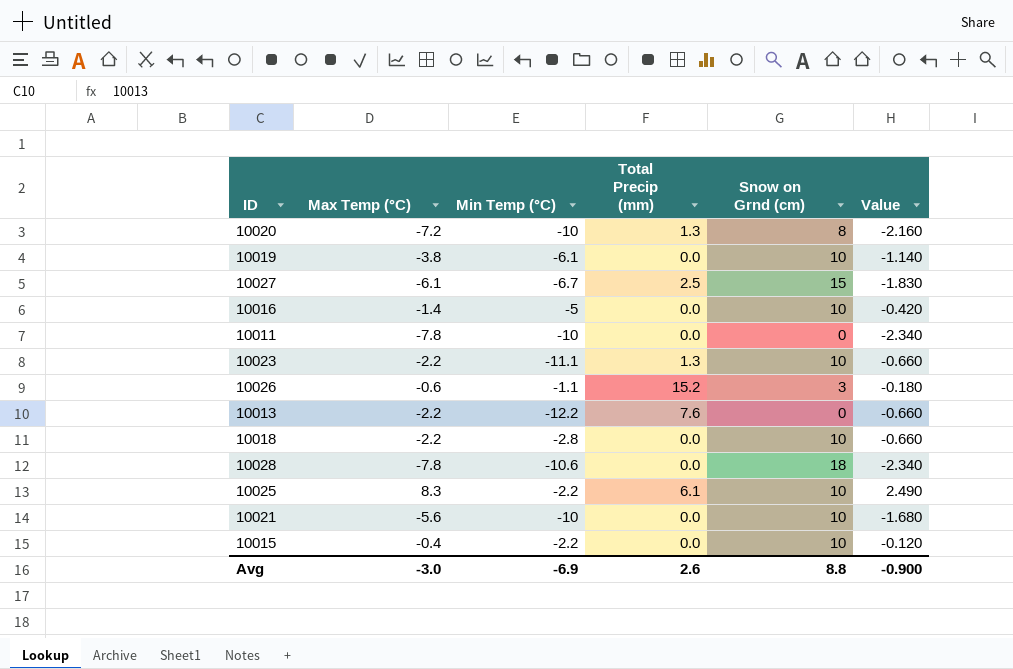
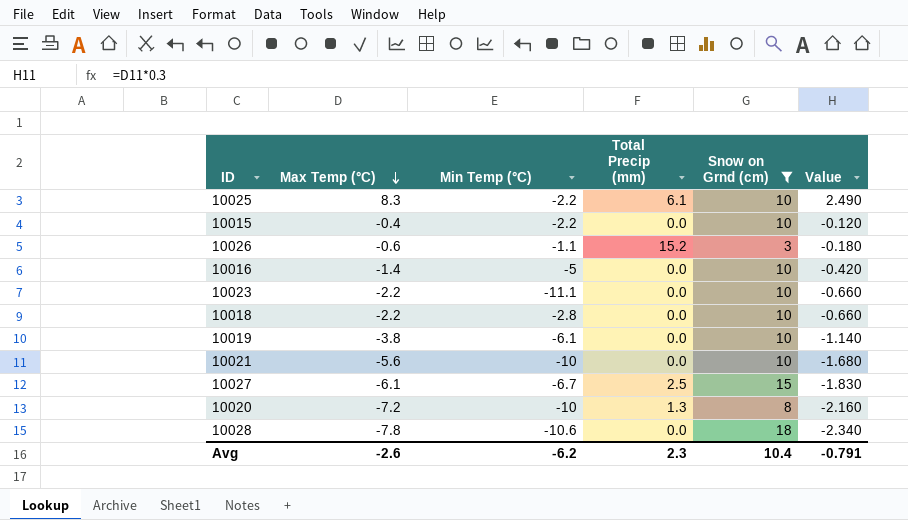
filter: none -> Snow on Grnd (cm) != 0
row order: none -> Max Temp (°C) descending
10023 | Total Precip (mm): 1.3 -> 0.0
Avg | Max Temp (°C): -3.0 -> -2.6
Avg | Min Temp (°C): -6.9 -> -6.2
Avg | Total Precip (mm): 2.6 -> 2.3
Avg | Snow on Grnd (cm): 8.8 -> 10.4
Avg | Value: -0.900 -> -0.791

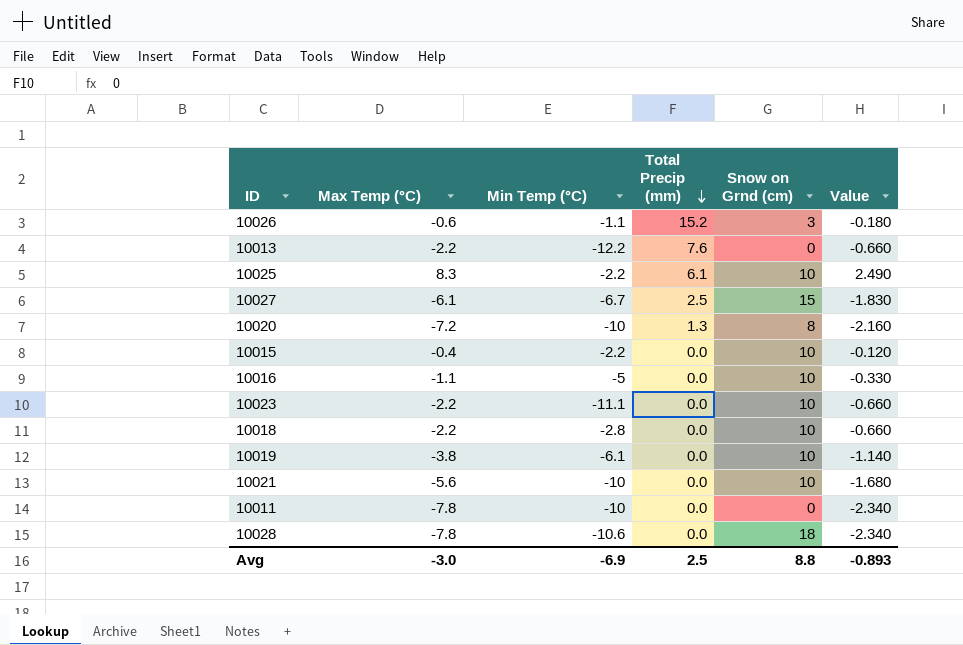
filter: Snow on Grnd (cm) != 0 -> none
row order: Max Temp (°C) descending -> Total Precip (mm) descending
10016 | Max Temp (°C): -1.4 -> -1.1
10016 | Value: -0.420 -> -0.330
Avg | Max Temp (°C): -2.6 -> -3.0
Avg | Min Temp (°C): -6.2 -> -6.9
Avg | Total Precip (mm): 2.3 -> 2.5
Avg | Snow on Grnd (cm): 10.4 -> 8.8
Avg | Value: -0.791 -> -0.893

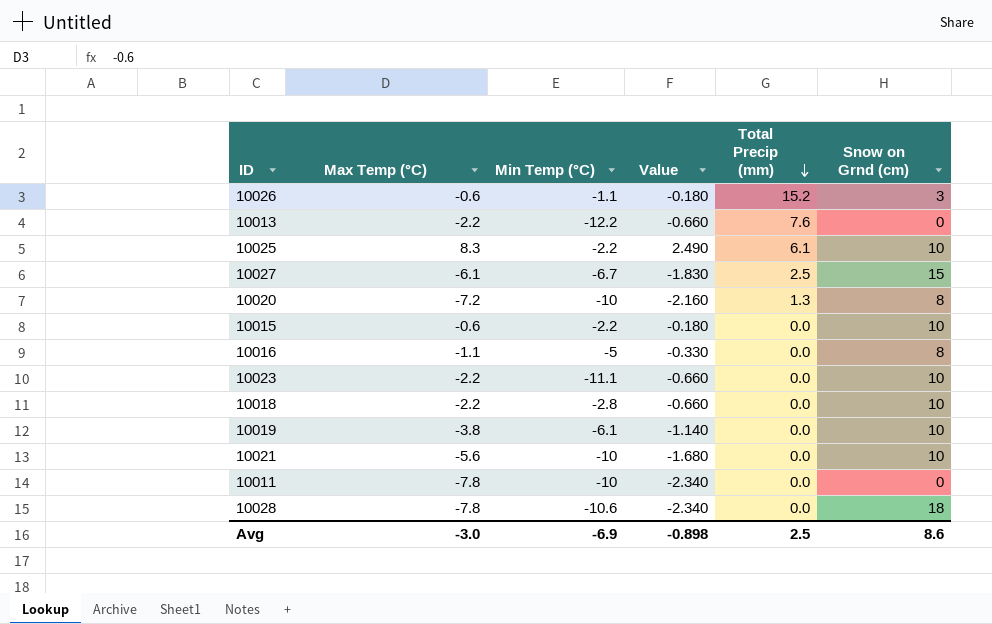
column Value | position: 6 -> 4
10015 | Max Temp (°C): -0.4 -> -0.6
10015 | Value: -0.120 -> -0.180
10016 | Snow on Grnd (cm): 10 -> 8
Avg | Value: -0.893 -> -0.898
Avg | Snow on Grnd (cm): 8.8 -> 8.6

